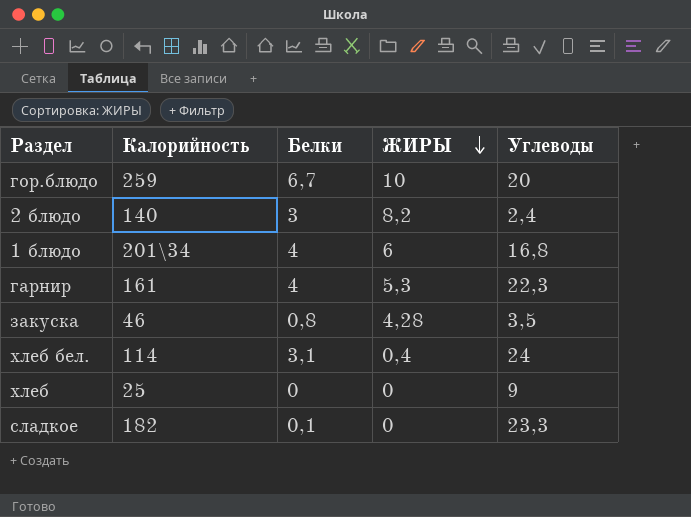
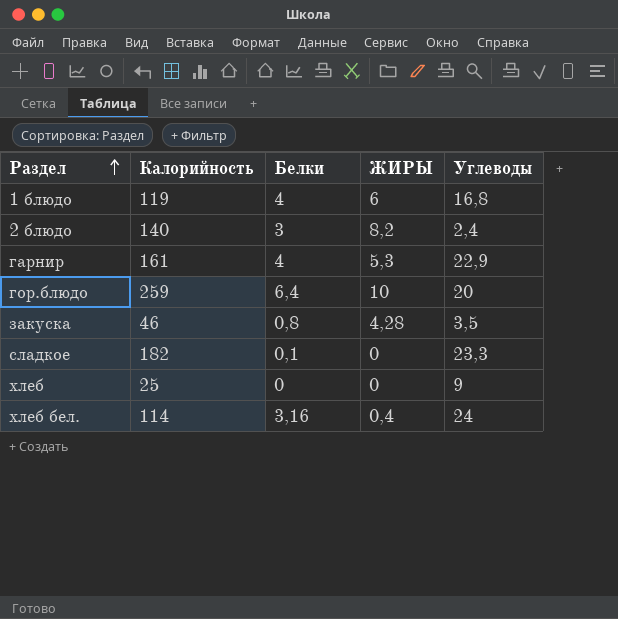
row order: ЖИРЫ descending -> Раздел ascending
1 блюдо | Калорийность: 201\34 -> 119
гарнир | Углеводы: 22,3 -> 22,9
гор.блюдо | Белки: 6,7 -> 6,4
хлеб бел. | Белки: 3,1 -> 3,16

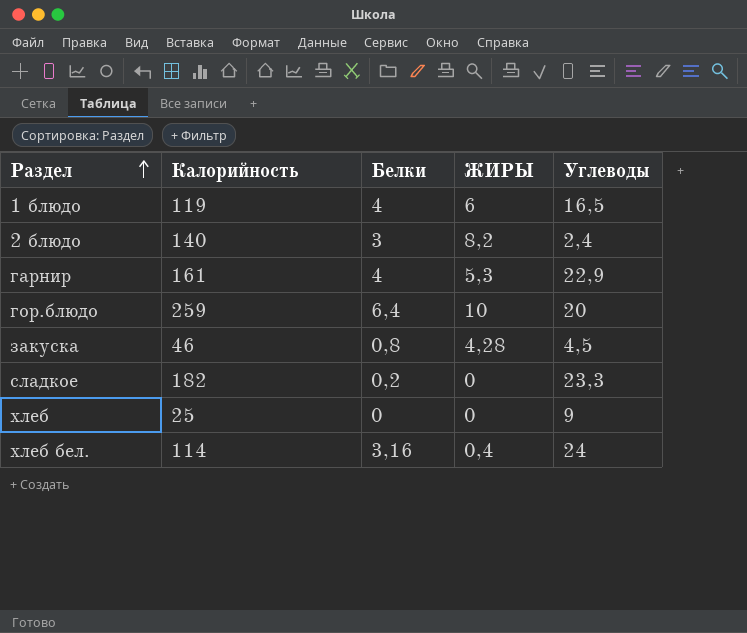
1 блюдо | Углеводы: 16,8 -> 16,5
закуска | Углеводы: 3,5 -> 4,5
сладкое | Белки: 0,1 -> 0,2

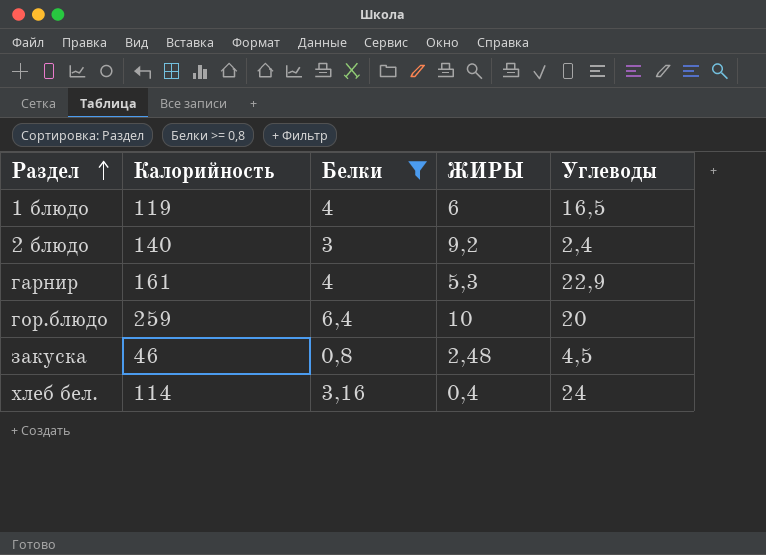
filter: none -> Белки >= 0,8
2 блюдо | ЖИРЫ: 8,2 -> 9,2
закуска | ЖИРЫ: 4,28 -> 2,48

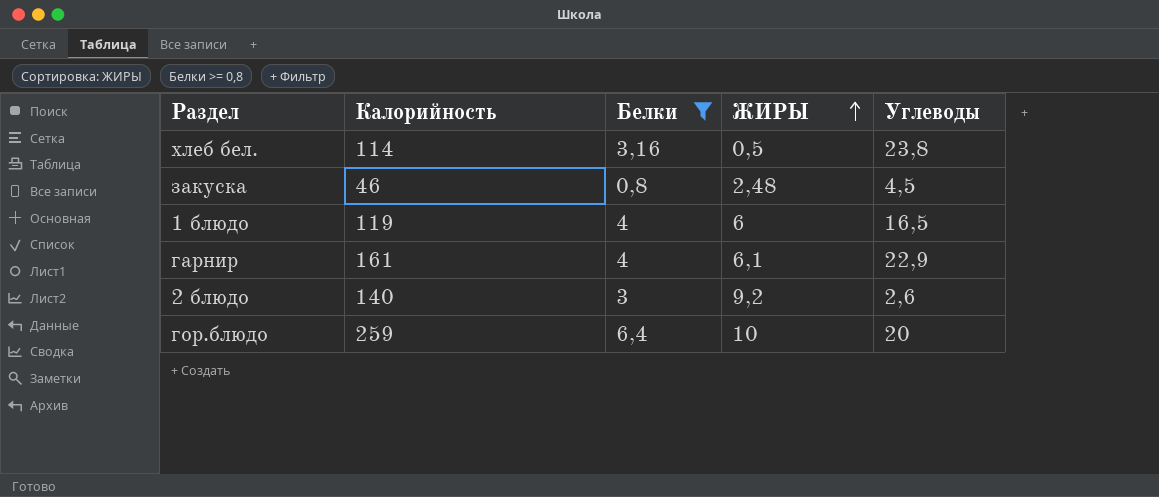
row order: Раздел ascending -> ЖИРЫ ascending
хлеб бел. | ЖИРЫ: 0,4 -> 0,5
хлеб бел. | Углеводы: 24 -> 23,8
гарнир | ЖИРЫ: 5,3 -> 6,1
2 блюдо | Углеводы: 2,4 -> 2,6

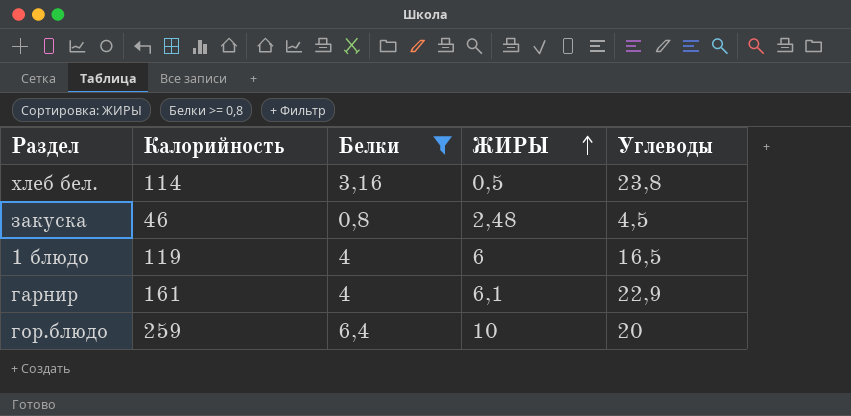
row 2 блюдо: 140 | 3 | 9,2 | 2,6 -> none

